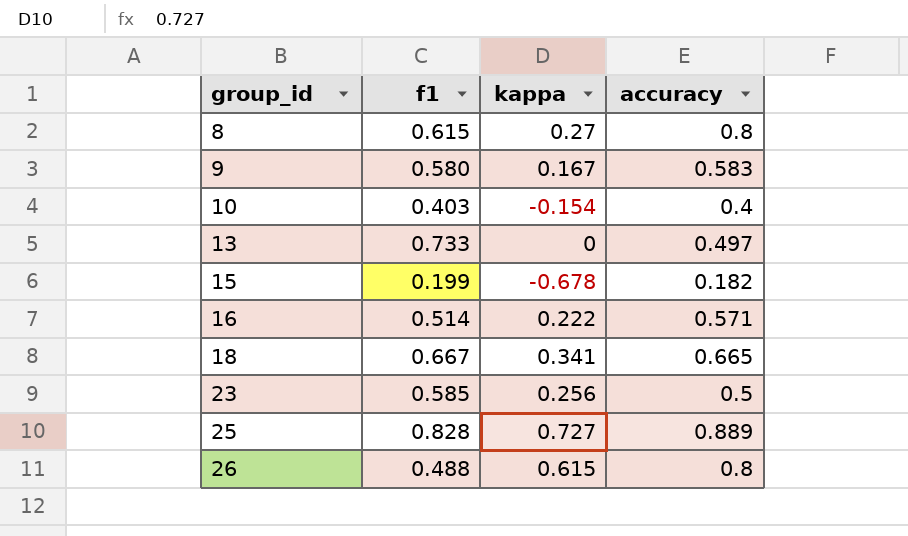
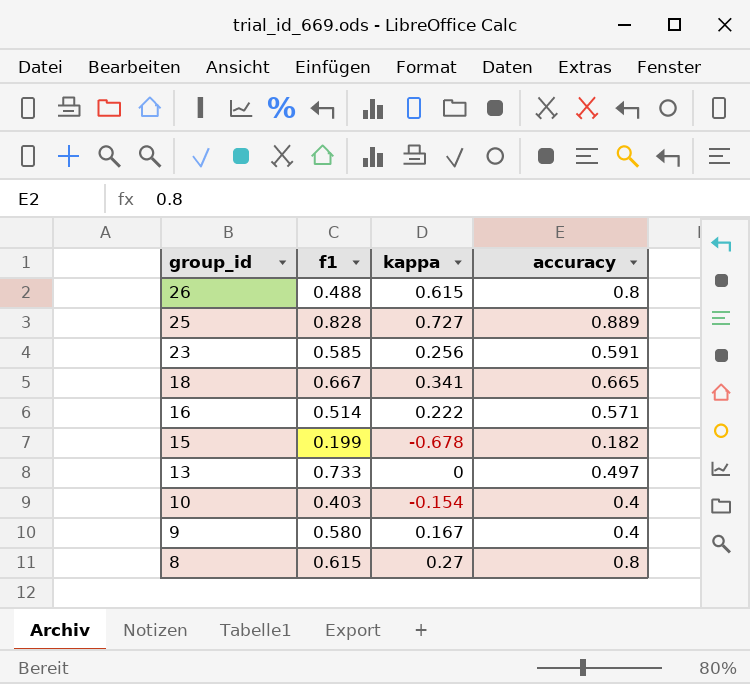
row order: group_id ascending -> group_id descending
23 | accuracy: 0.5 -> 0.591
9 | accuracy: 0.583 -> 0.4

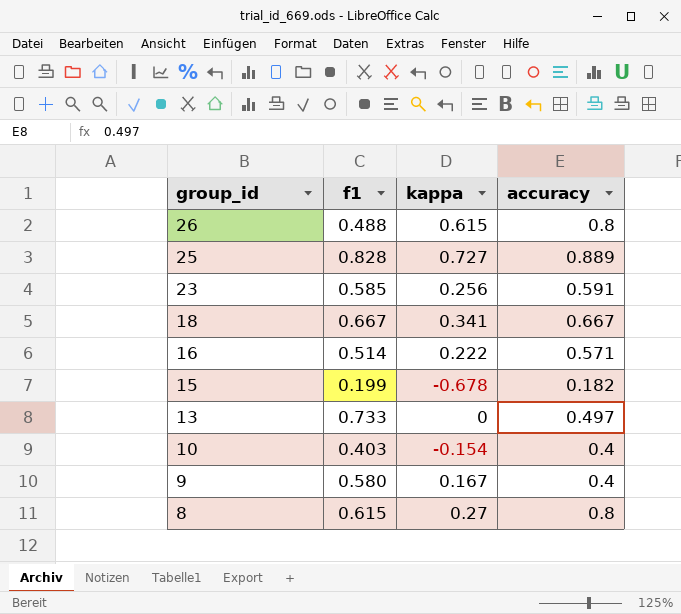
18 | accuracy: 0.665 -> 0.667

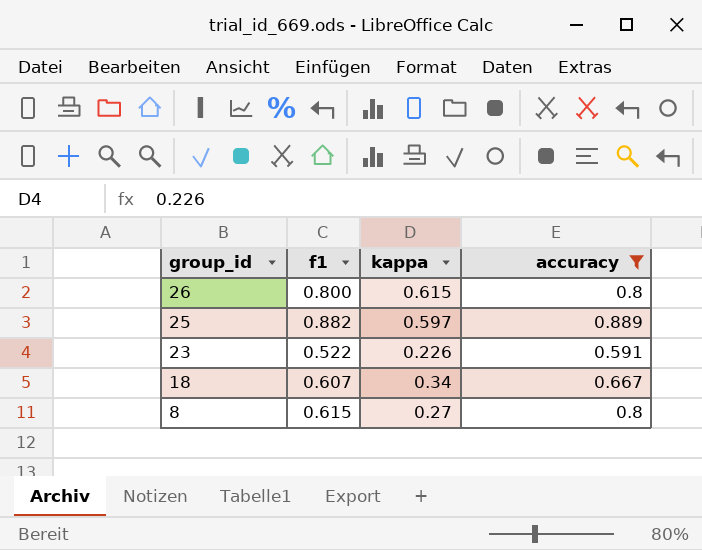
filter: none -> accuracy >= 0.591
26 | f1: 0.488 -> 0.800
25 | f1: 0.828 -> 0.882
25 | kappa: 0.727 -> 0.597
23 | f1: 0.585 -> 0.522
23 | kappa: 0.256 -> 0.226
18 | f1: 0.667 -> 0.607
18 | kappa: 0.341 -> 0.34

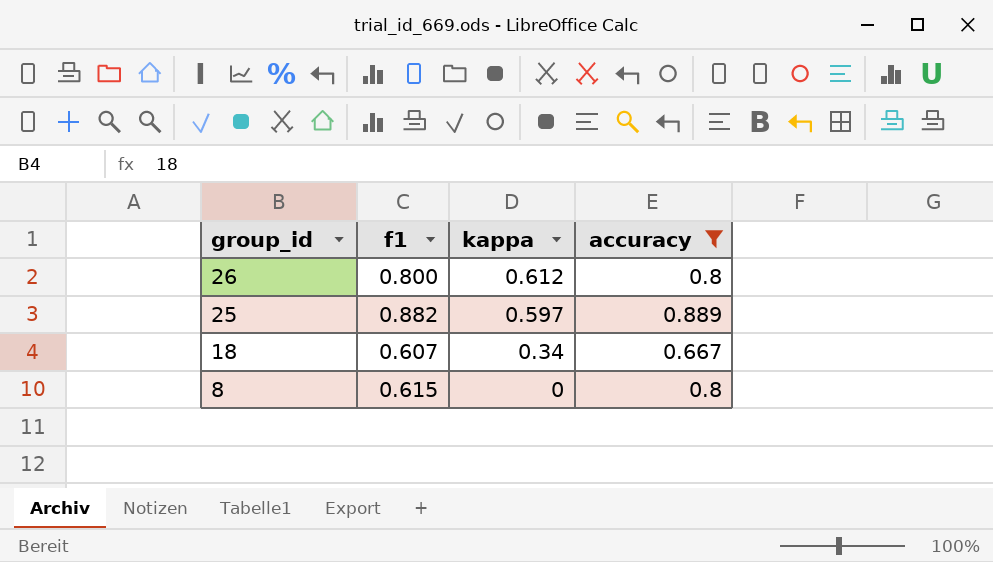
row 23: 0.522 | 0.226 | 0.591 -> none
26 | kappa: 0.615 -> 0.612
8 | kappa: 0.27 -> 0

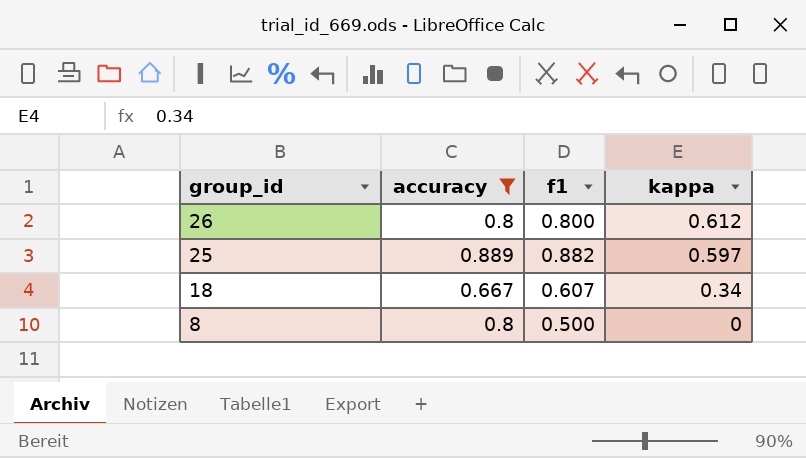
column accuracy | position: 4 -> 2
8 | f1: 0.615 -> 0.500

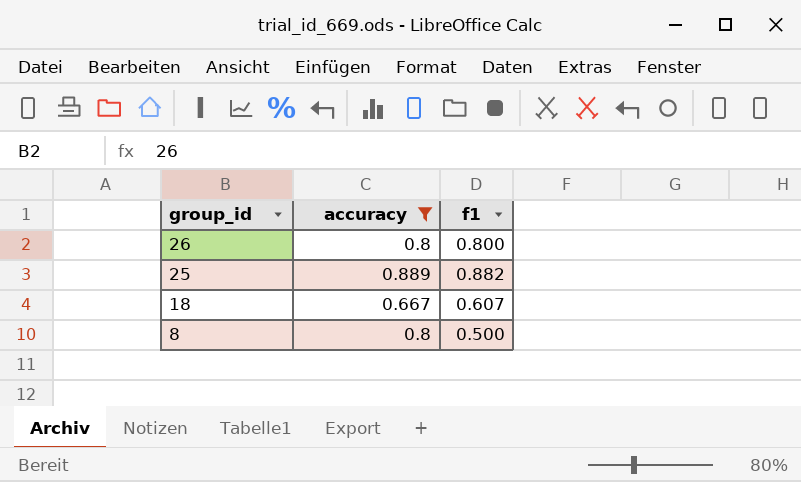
column kappa | position: 4 -> none

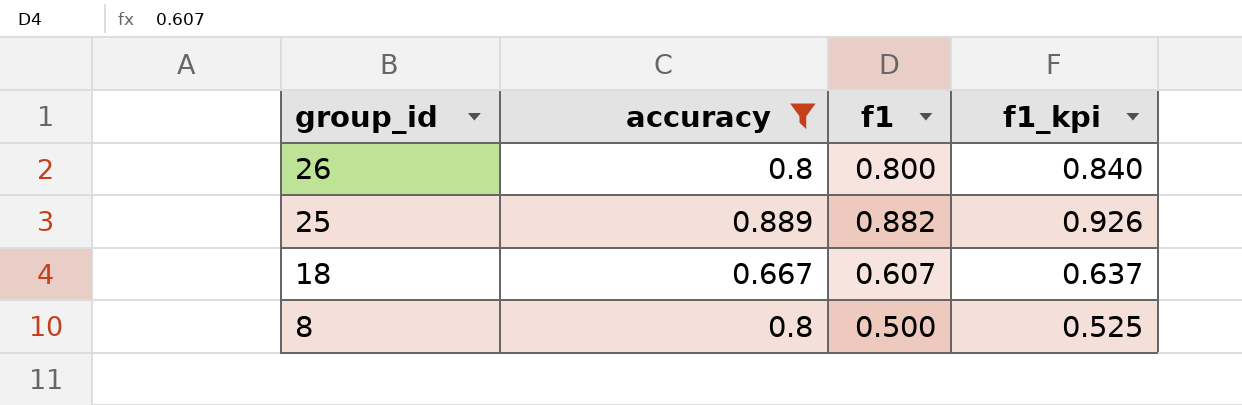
column f1_kpi | formula: none -> [f1] * 1.05

